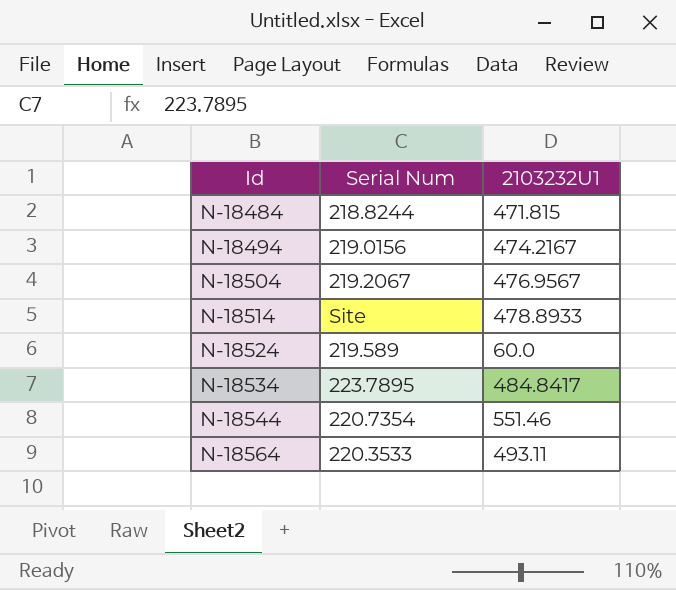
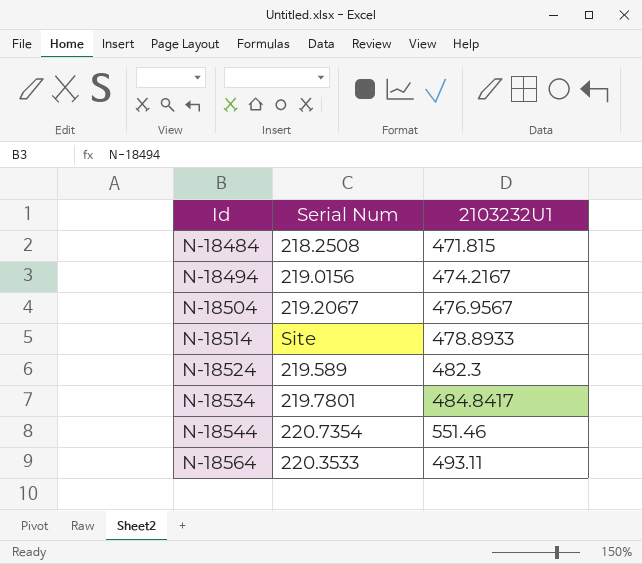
N-18484 | Serial Num: 218.8244 -> 218.2508
N-18524 | 2103232U1: 60.0 -> 482.3
N-18534 | Serial Num: 223.7895 -> 219.7801

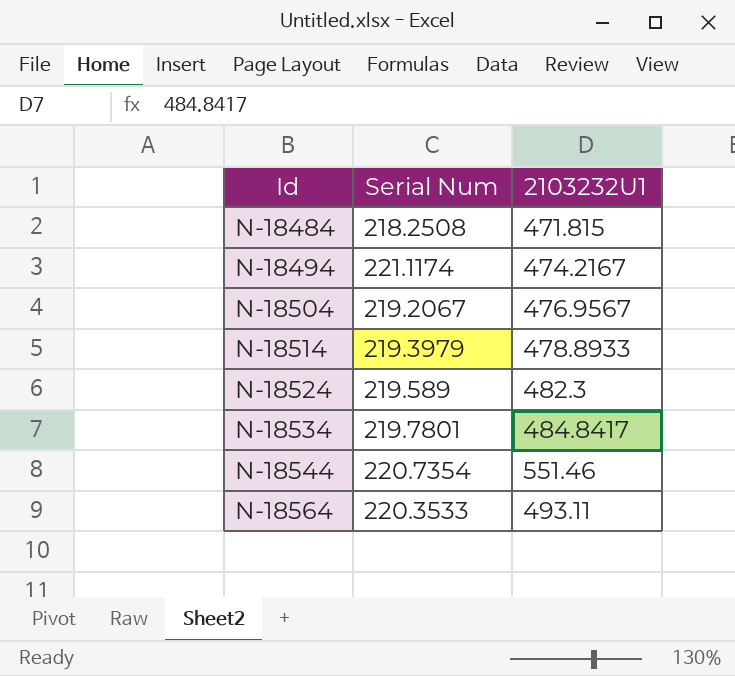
N-18494 | Serial Num: 219.0156 -> 221.1174
N-18514 | Serial Num: Site -> 219.3979

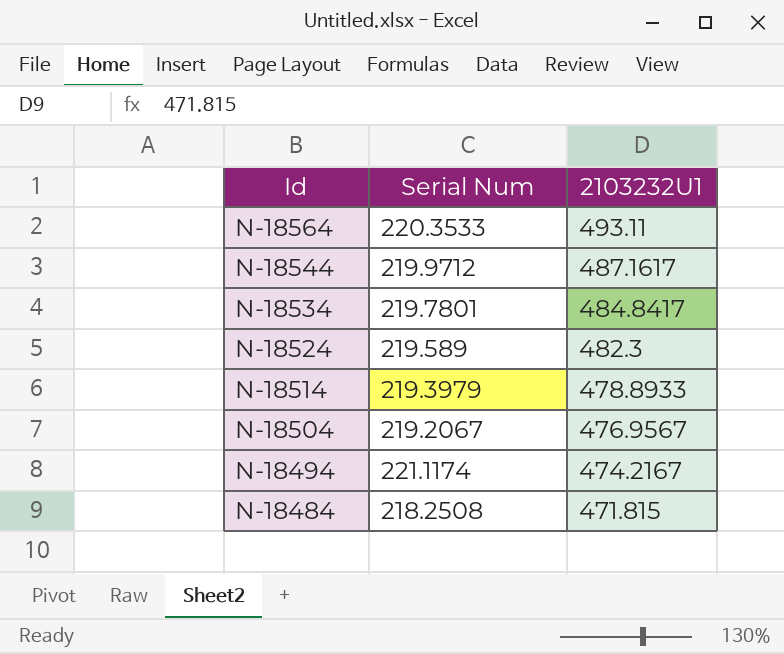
row order: Id ascending -> Id descending
N-18544 | Serial Num: 220.7354 -> 219.9712
N-18544 | 2103232U1: 551.46 -> 487.1617

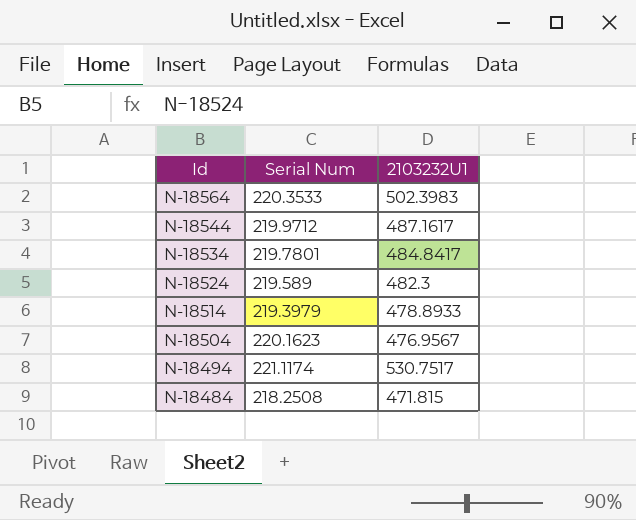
N-18564 | 2103232U1: 493.11 -> 502.3983
N-18504 | Serial Num: 219.2067 -> 220.1623
N-18494 | 2103232U1: 474.2167 -> 530.7517

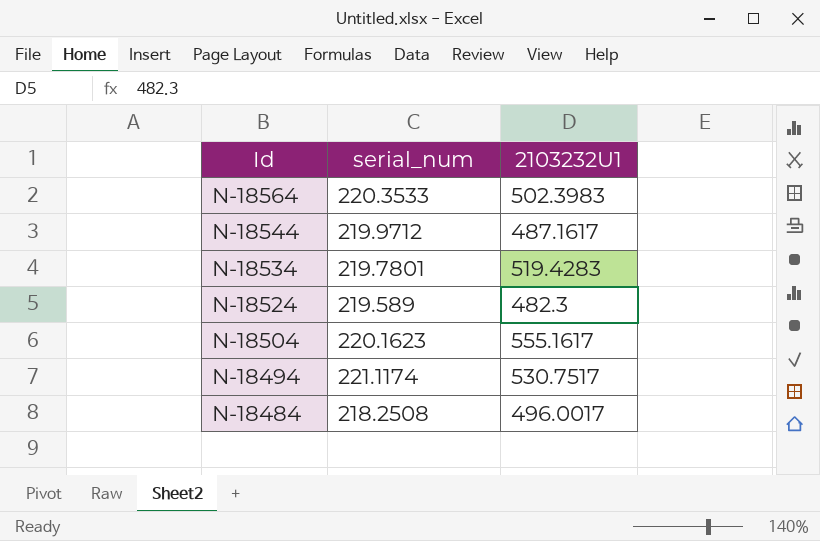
column name: Serial Num -> serial_num
row N-18514: 219.3979 | 478.8933 -> none
N-18534 | 2103232U1: 484.8417 -> 519.4283
N-18504 | 2103232U1: 476.9567 -> 555.1617
N-18484 | 2103232U1: 471.815 -> 496.0017

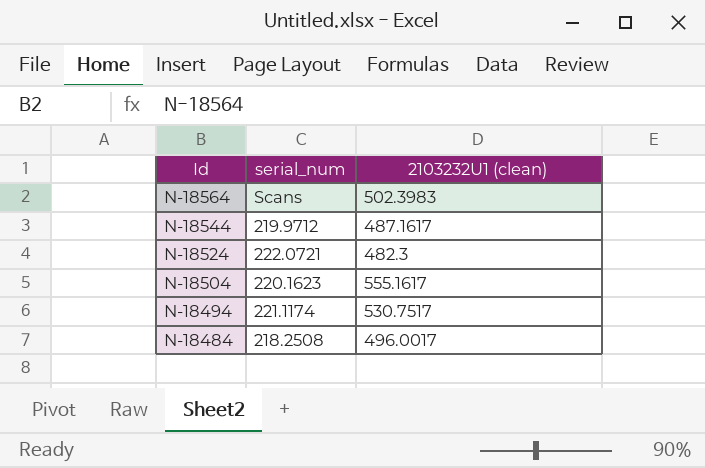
column name: 2103232U1 -> 2103232U1 (clean)
row N-18534: 219.7801 | 519.4283 -> none
N-18564 | serial_num: 220.3533 -> Scans
N-18524 | serial_num: 219.589 -> 222.0721

